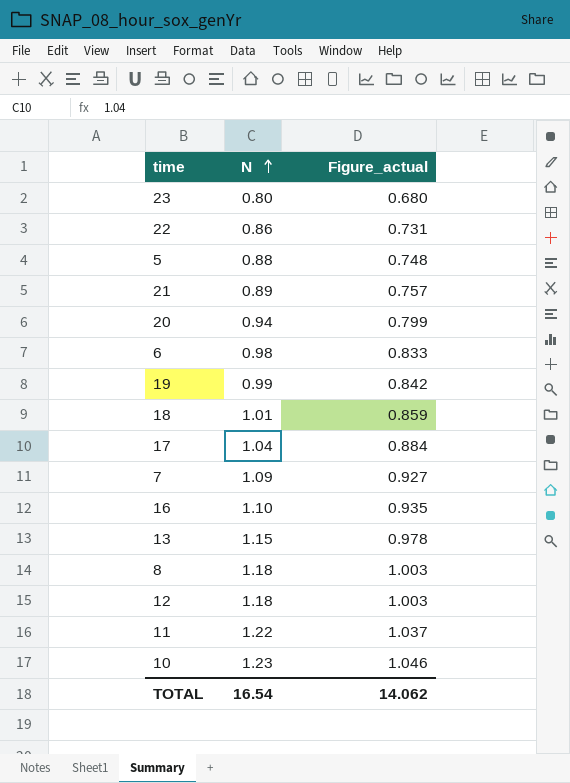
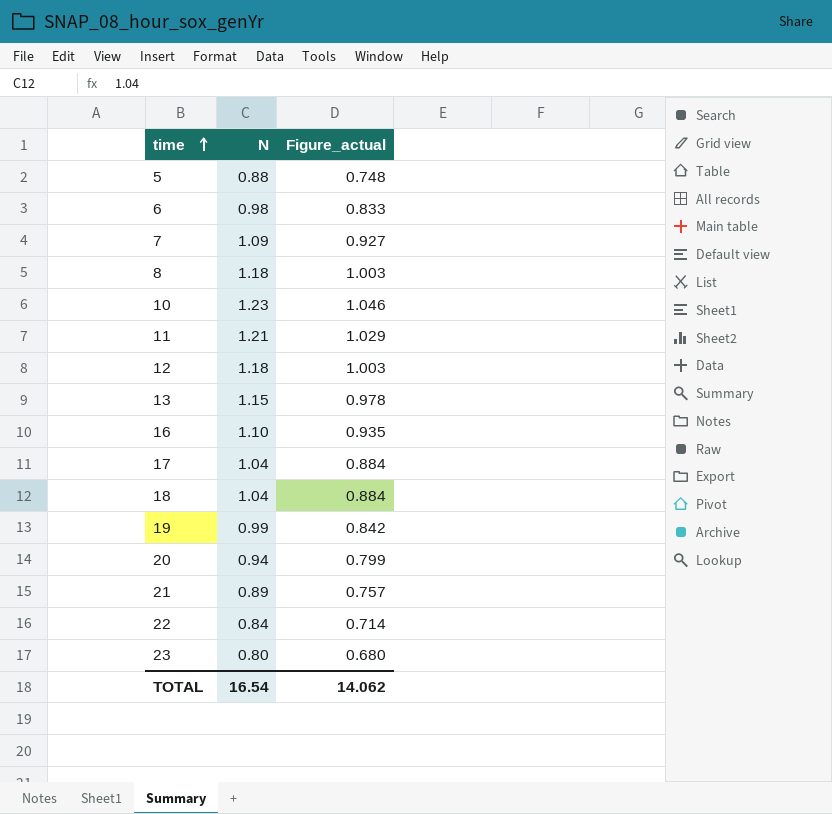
row order: N ascending -> time ascending
11 | N: 1.22 -> 1.21
11 | Figure_actual: 1.037 -> 1.029
18 | N: 1.01 -> 1.04
18 | Figure_actual: 0.859 -> 0.884
22 | N: 0.86 -> 0.84
22 | Figure_actual: 0.731 -> 0.714

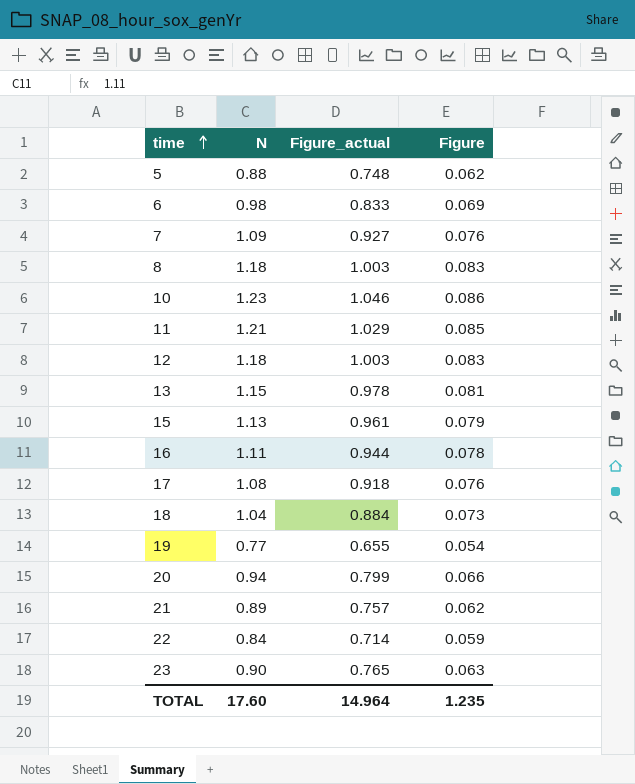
column Figure | formula: none -> [N] * 0.07
row 15: none -> 1.13 | 0.961 | 0.079
16 | N: 1.10 -> 1.11
16 | Figure_actual: 0.935 -> 0.944
17 | N: 1.04 -> 1.08
17 | Figure_actual: 0.884 -> 0.918
19 | N: 0.99 -> 0.77
19 | Figure_actual: 0.842 -> 0.655
23 | N: 0.80 -> 0.90
23 | Figure_actual: 0.680 -> 0.765
TOTAL | N: 16.54 -> 17.60
TOTAL | Figure_actual: 14.062 -> 14.964

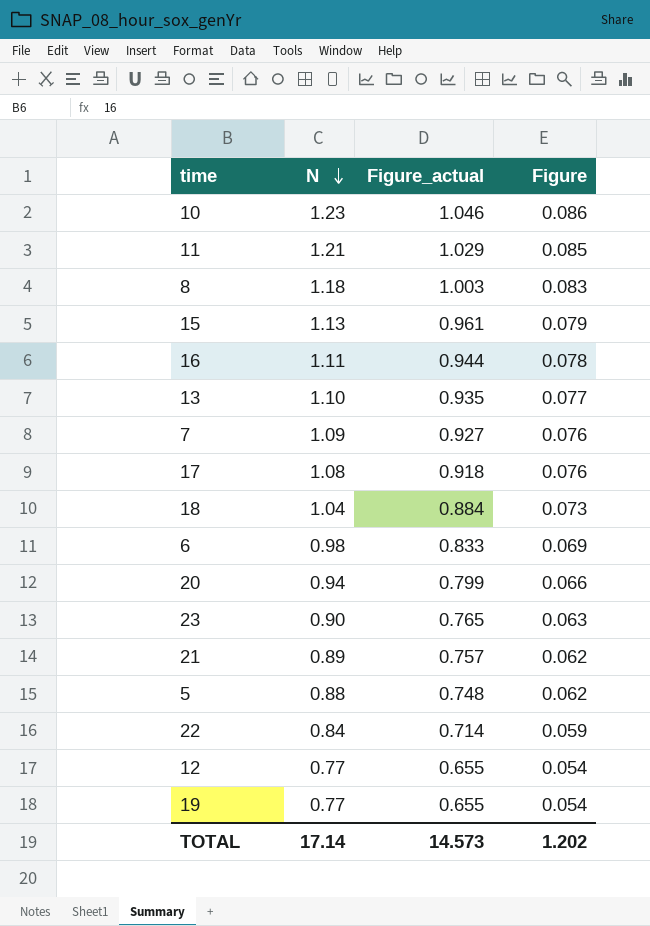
row order: time ascending -> N descending
13 | N: 1.15 -> 1.10
13 | Figure_actual: 0.978 -> 0.935
13 | Figure: 0.081 -> 0.077
12 | N: 1.18 -> 0.77
12 | Figure_actual: 1.003 -> 0.655
12 | Figure: 0.083 -> 0.054
TOTAL | N: 17.60 -> 17.14
TOTAL | Figure_actual: 14.964 -> 14.573
TOTAL | Figure: 1.235 -> 1.202

